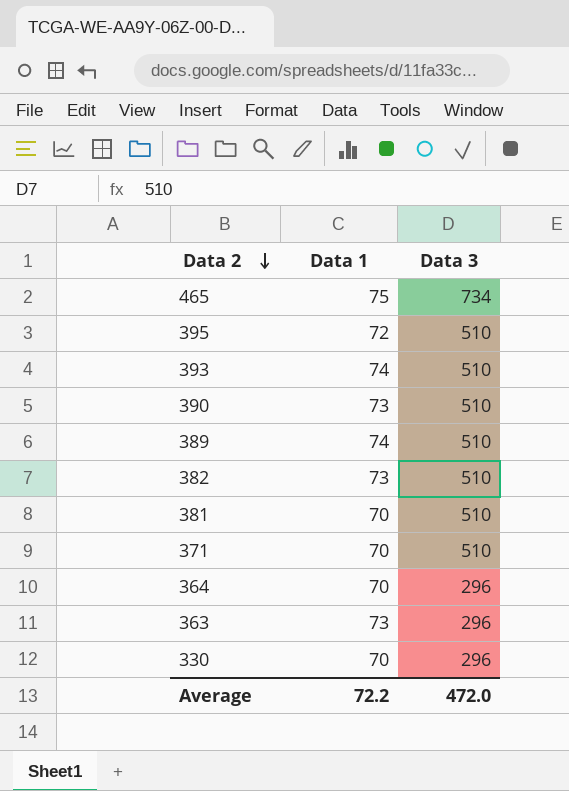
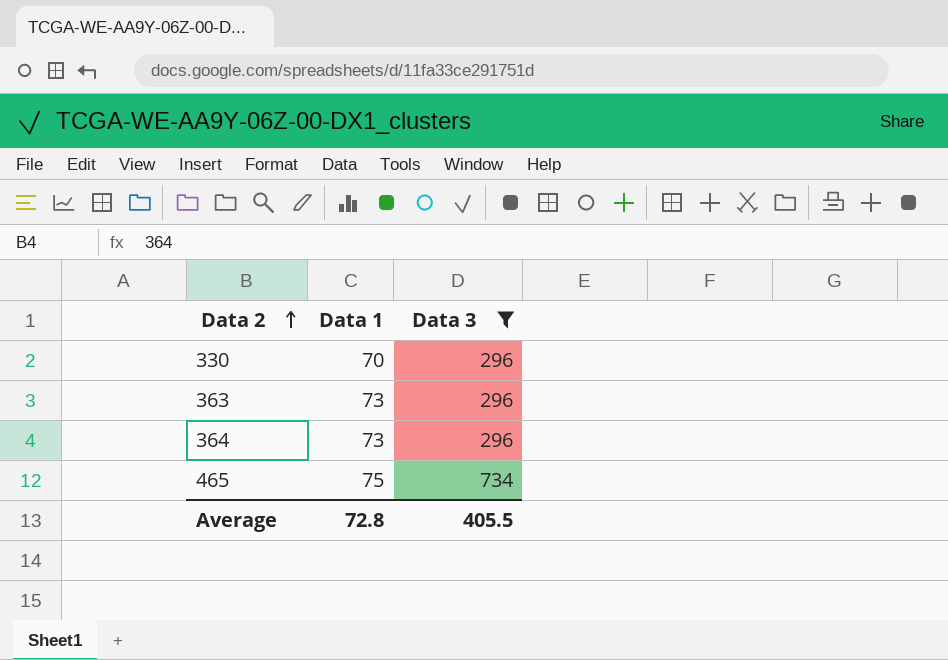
filter: none -> Data 3 != 510
row order: Data 2 descending -> Data 2 ascending
364 | Data 1: 70 -> 73
Average | Data 1: 72.2 -> 72.8
Average | Data 3: 472.0 -> 405.5

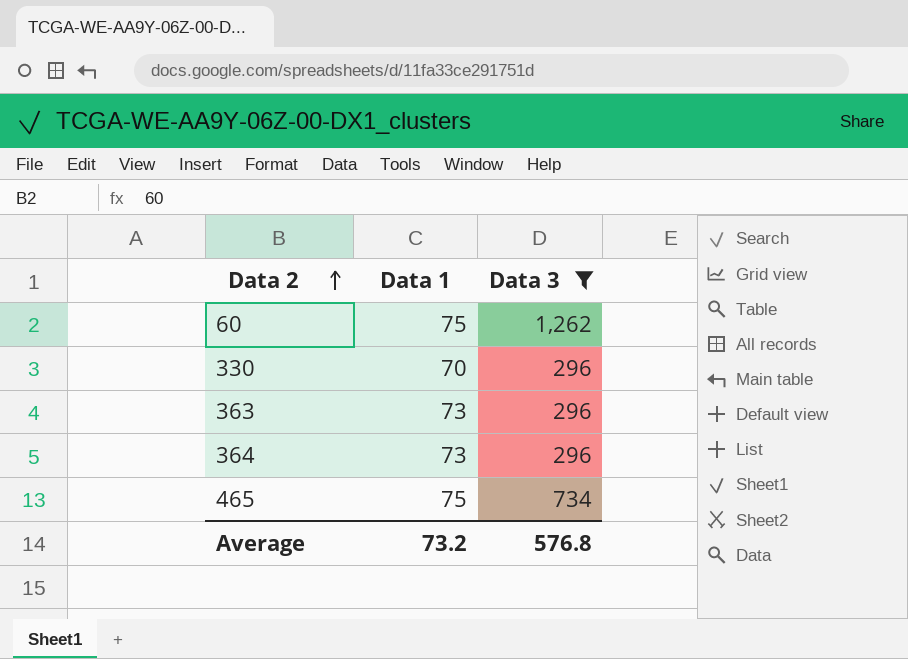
row 60: none -> 75 | 1,262
Average | Data 1: 72.8 -> 73.2
Average | Data 3: 405.5 -> 576.8

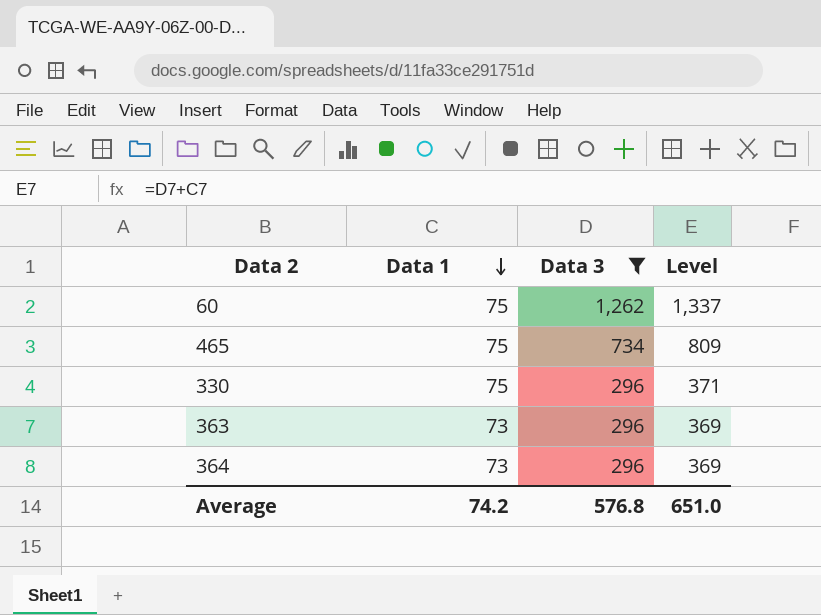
row order: Data 2 ascending -> Data 1 descending
column Level | formula: none -> [Data 1] + [Data 3]
330 | Data 1: 70 -> 75
Average | Data 1: 73.2 -> 74.2

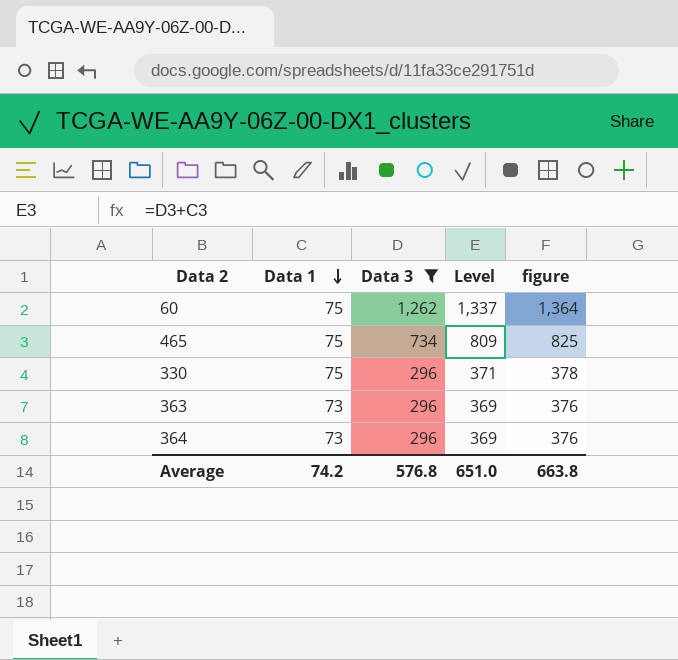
column figure | formula: none -> [Level] * 1.02

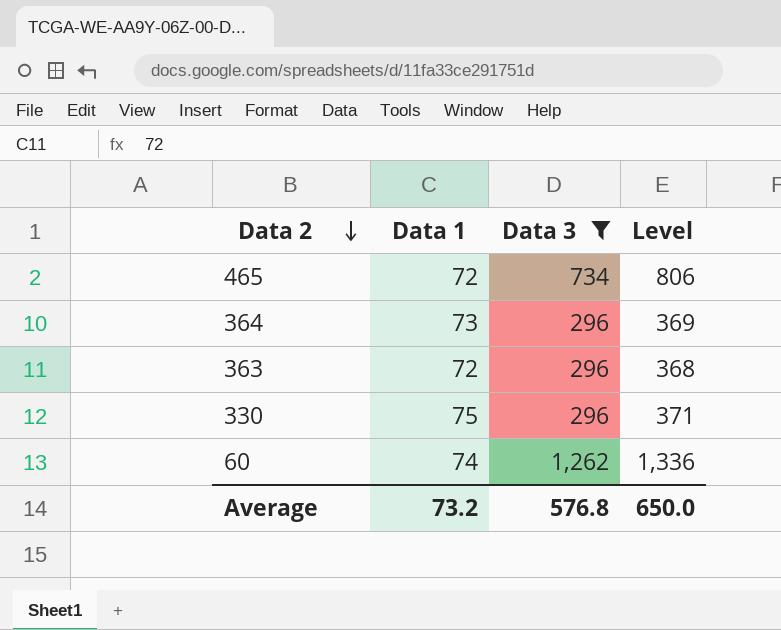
row order: Data 1 descending -> Data 2 descending
column figure | formula: [Level] * 1.02 -> none
465 | Data 1: 75 -> 72
465 | Level: 809 -> 806
363 | Data 1: 73 -> 72
363 | Level: 369 -> 368
60 | Data 1: 75 -> 74
60 | Level: 1,337 -> 1,336
Average | Data 1: 74.2 -> 73.2
Average | Level: 651.0 -> 650.0

